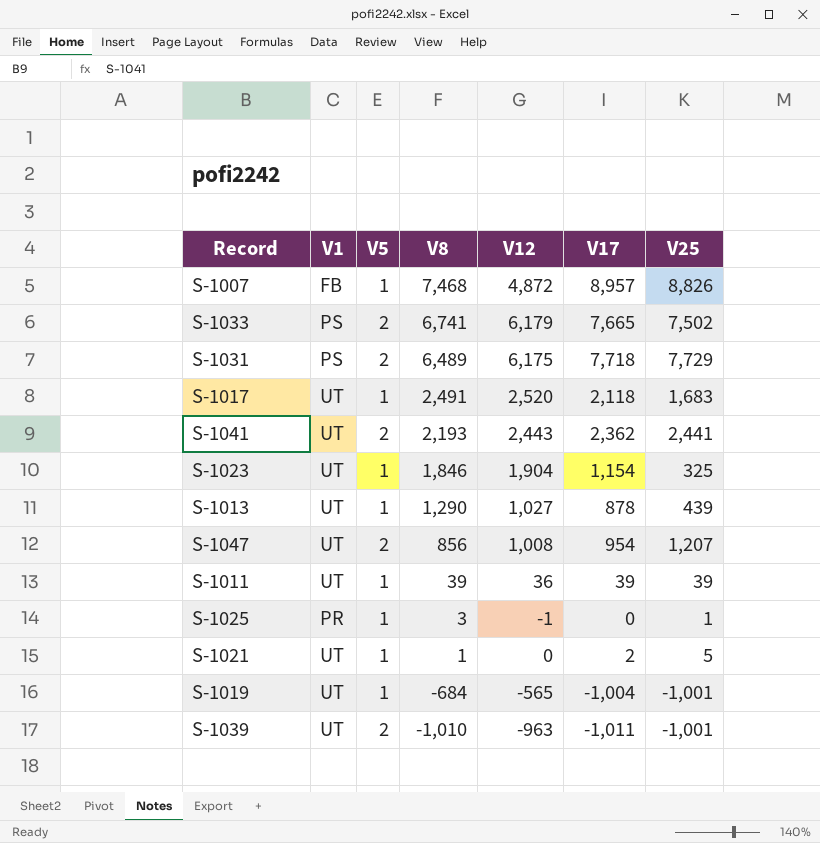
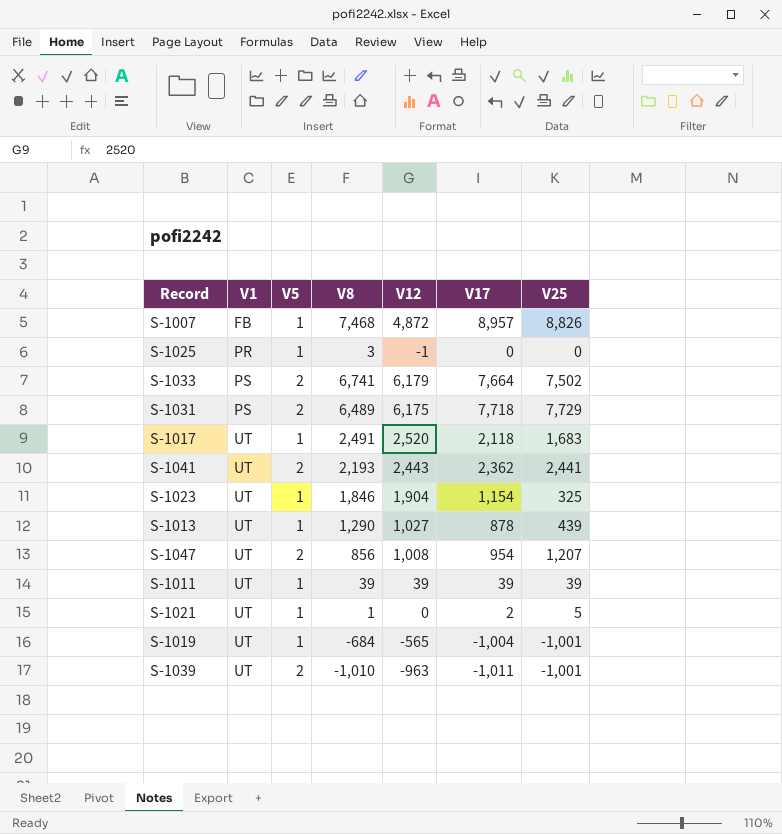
row order: V8 descending -> V1 ascending
S-1025 | V25: 1 -> 0
S-1033 | V17: 7,665 -> 7,664
S-1011 | V12: 36 -> 39

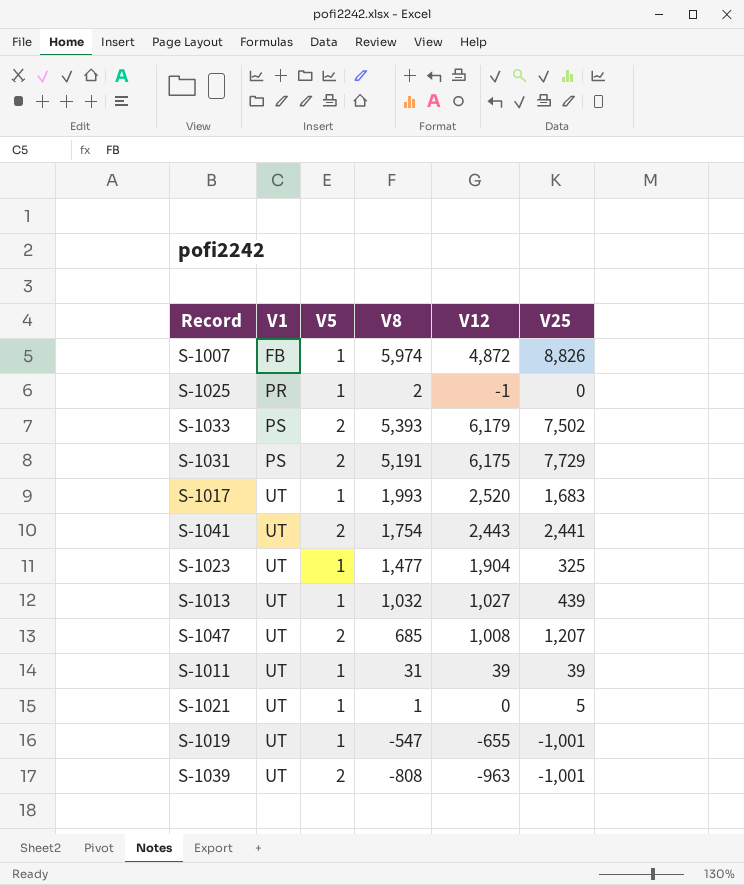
column V17 | position: 6 -> none
S-1007 | V8: 7,468 -> 5,974
S-1025 | V8: 3 -> 2
S-1033 | V8: 6,741 -> 5,393
S-1031 | V8: 6,489 -> 5,191
S-1017 | V8: 2,491 -> 1,993
S-1041 | V8: 2,193 -> 1,754
S-1023 | V8: 1,846 -> 1,477
S-1013 | V8: 1,290 -> 1,032
S-1047 | V8: 856 -> 685
S-1011 | V8: 39 -> 31
S-1019 | V8: -684 -> -547
S-1019 | V12: -565 -> -655
S-1039 | V8: -1,010 -> -808

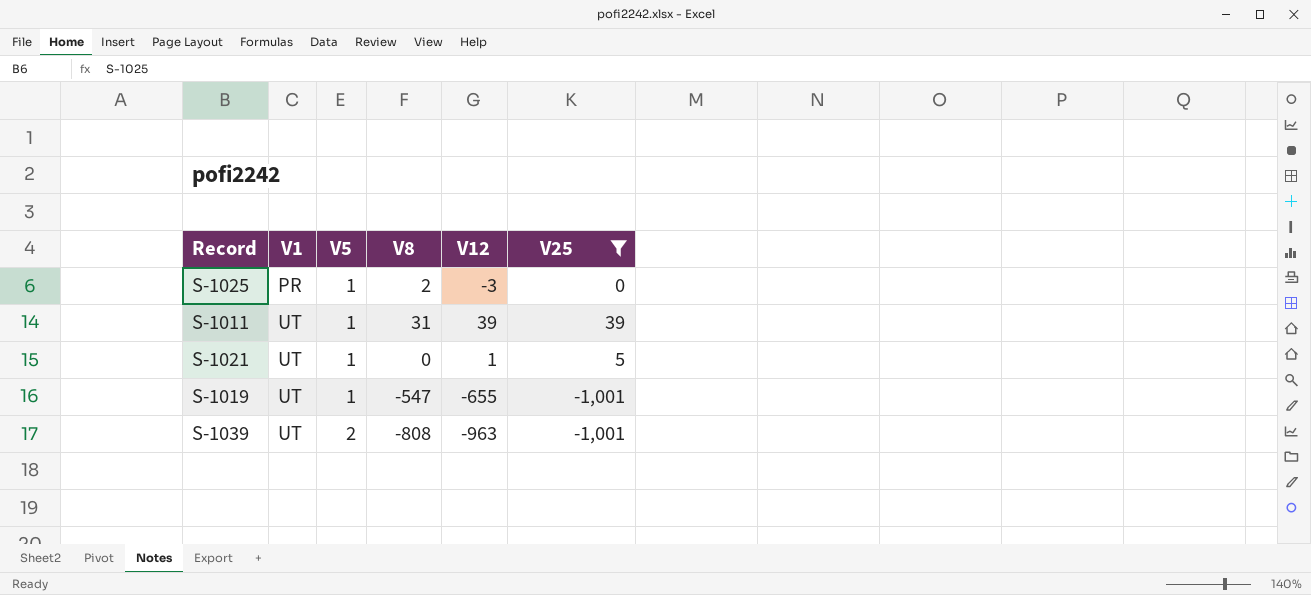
filter: none -> V25 <= 39
S-1025 | V12: -1 -> -3
S-1021 | V8: 1 -> 0
S-1021 | V12: 0 -> 1

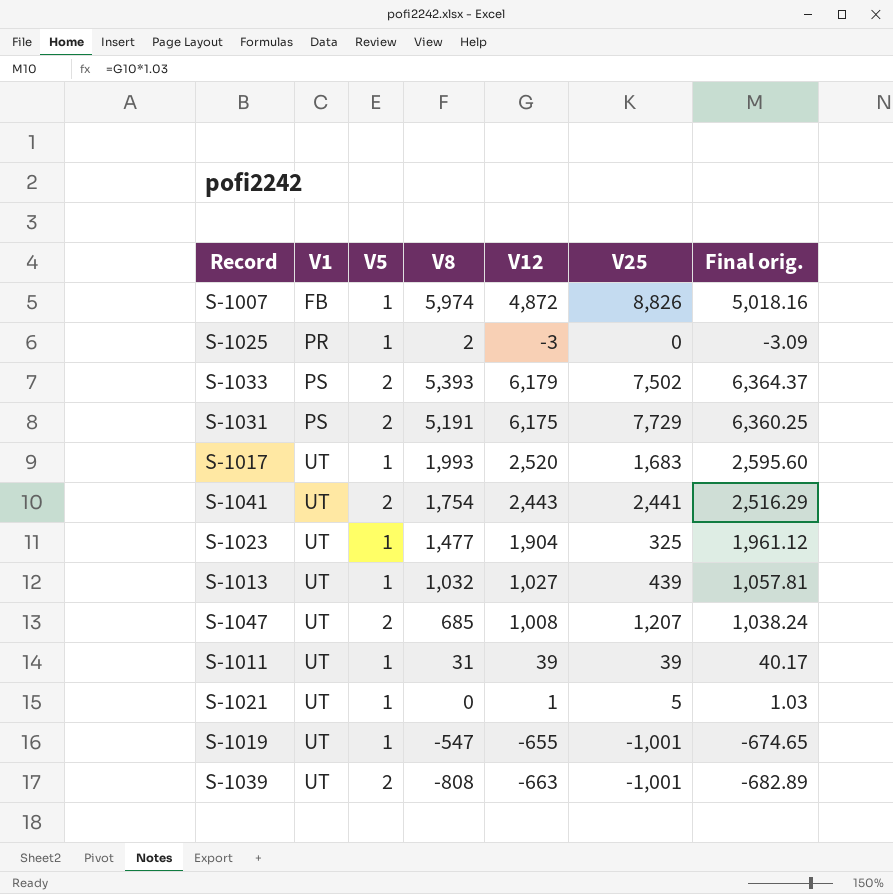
filter: V25 <= 39 -> none
column Final orig. | formula: none -> [V12] * 1.03
S-1039 | V12: -963 -> -663

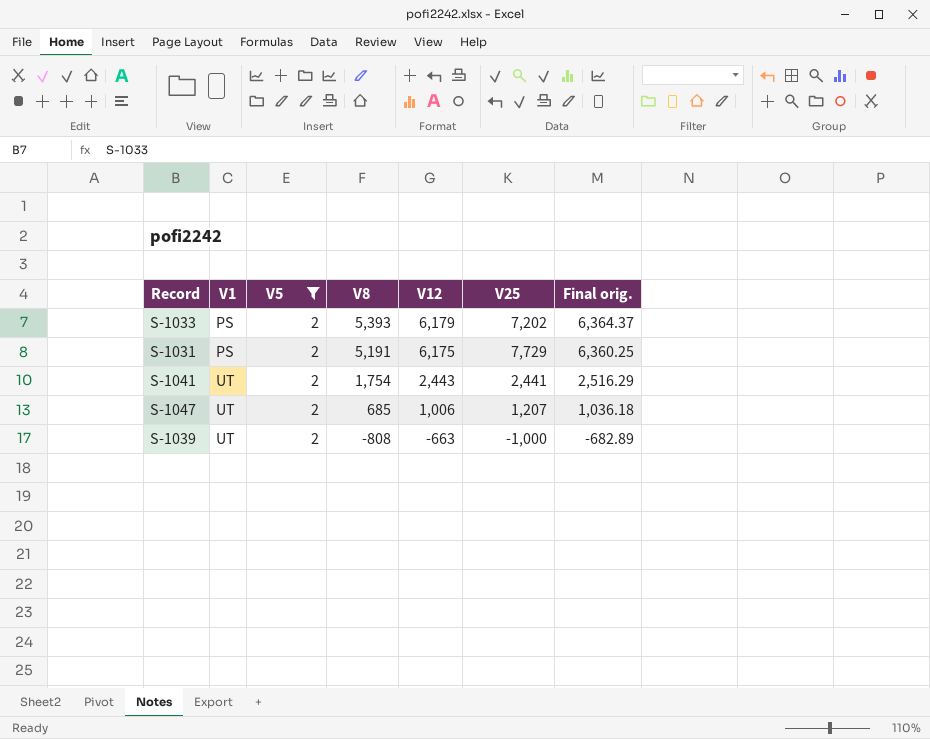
filter: none -> V5 = 2
S-1033 | V25: 7,502 -> 7,202
S-1047 | V12: 1,008 -> 1,006
S-1047 | Final orig.: 1,038.24 -> 1,036.18
S-1039 | V25: -1,001 -> -1,000

